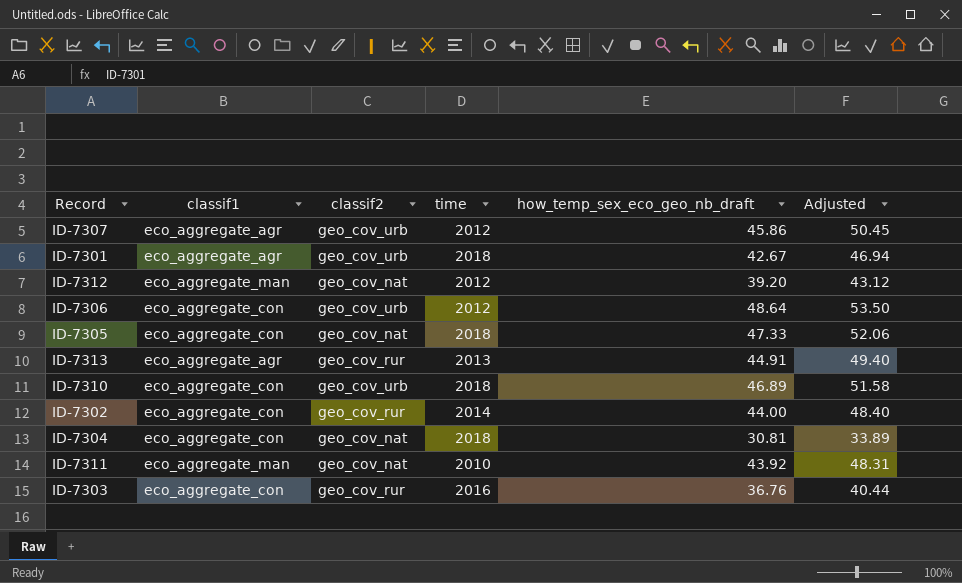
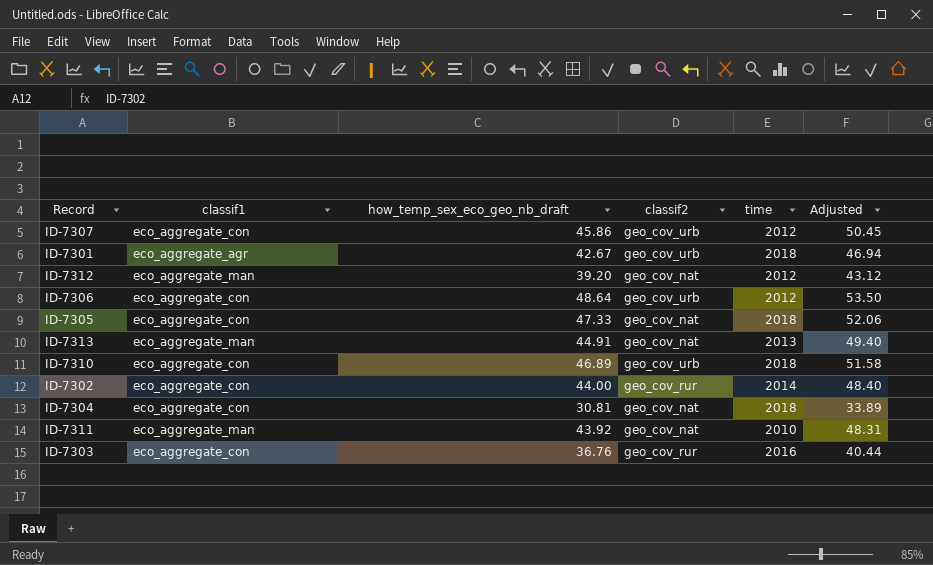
column how_temp_sex_eco_geo_nb_draft | position: 5 -> 3
ID-7307 | classif1: eco_aggregate_agr -> eco_aggregate_con
ID-7313 | classif1: eco_aggregate_agr -> eco_aggregate_man
ID-7313 | classif2: geo_cov_rur -> geo_cov_nat

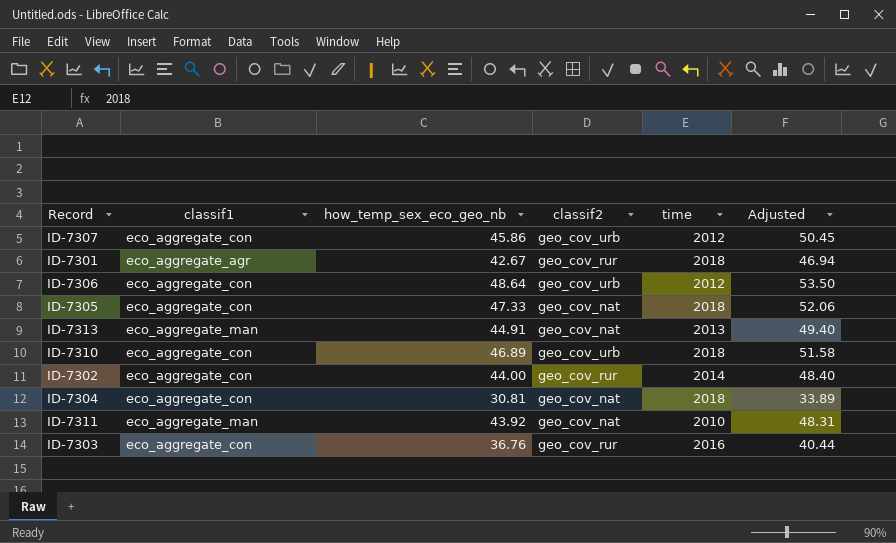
column name: how_temp_sex_eco_geo_nb_draft -> how_temp_sex_eco_geo_nb
row ID-7312: eco_aggregate_man | 39.20 | geo_cov_nat | 2012 | 43.12 -> none
ID-7301 | classif2: geo_cov_urb -> geo_cov_rur

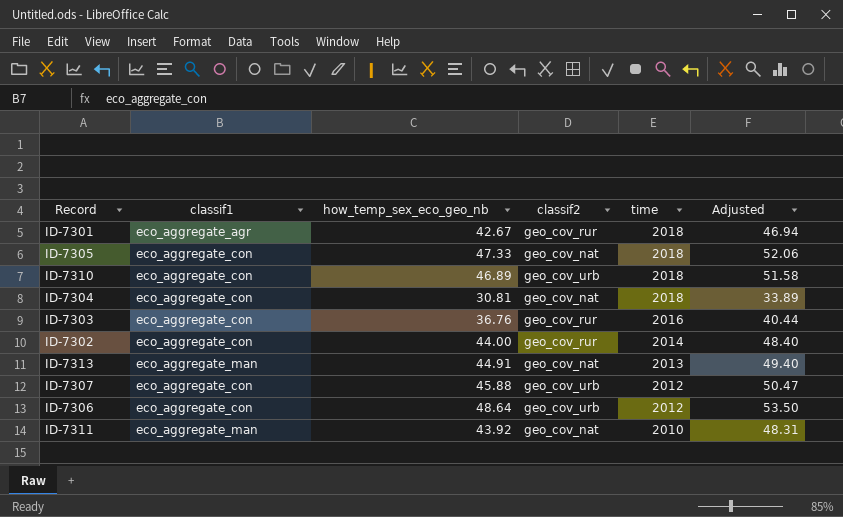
row order: none -> time descending
ID-7307 | how_temp_sex_eco_geo_nb: 45.86 -> 45.88
ID-7307 | Adjusted: 50.45 -> 50.47

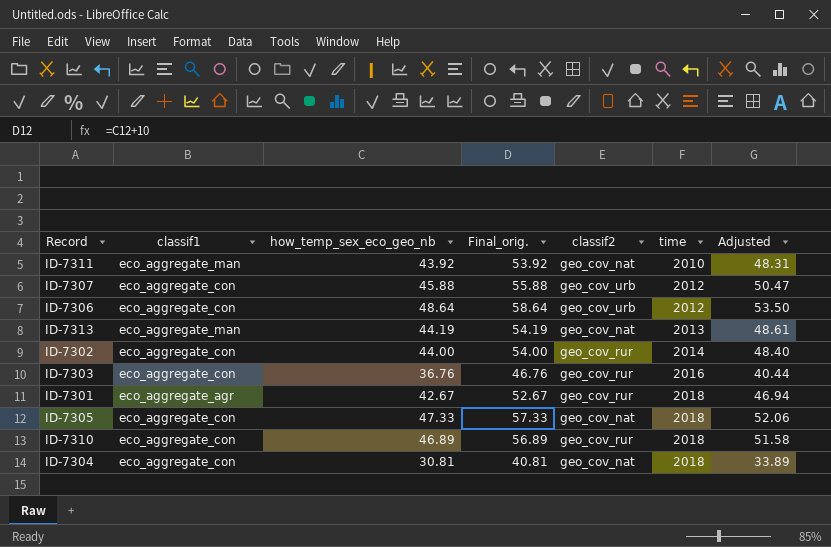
row order: time descending -> time ascending
column Final_orig. | formula: none -> [how_temp_sex_eco_geo_nb] + 10
ID-7313 | how_temp_sex_eco_geo_nb: 44.91 -> 44.19
ID-7313 | Adjusted: 49.40 -> 48.61
ID-7310 | classif2: geo_cov_urb -> geo_cov_rur

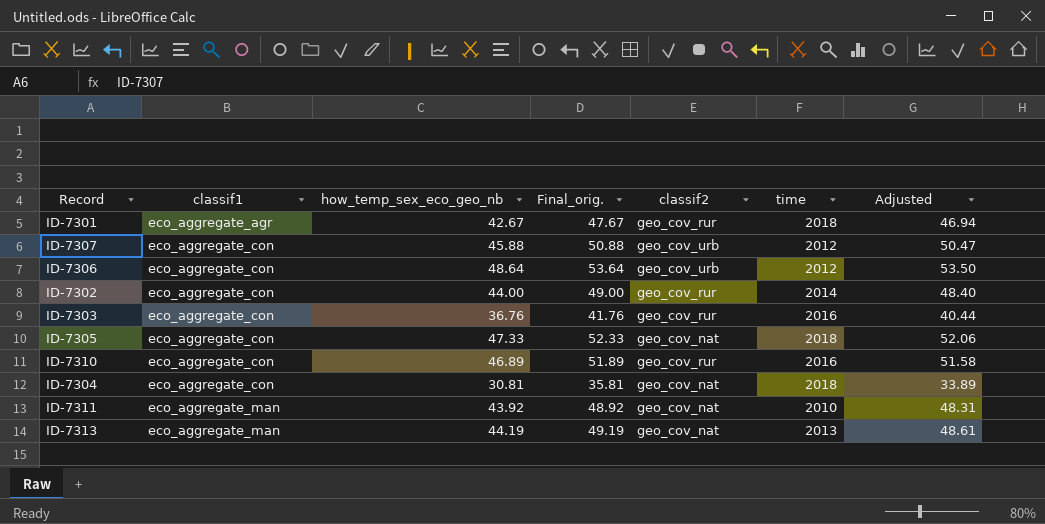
row order: time ascending -> classif1 ascending
column Final_orig. | formula: [how_temp_sex_eco_geo_nb] + 10 -> [how_temp_sex_eco_geo_nb] + 5
ID-7310 | time: 2018 -> 2016

